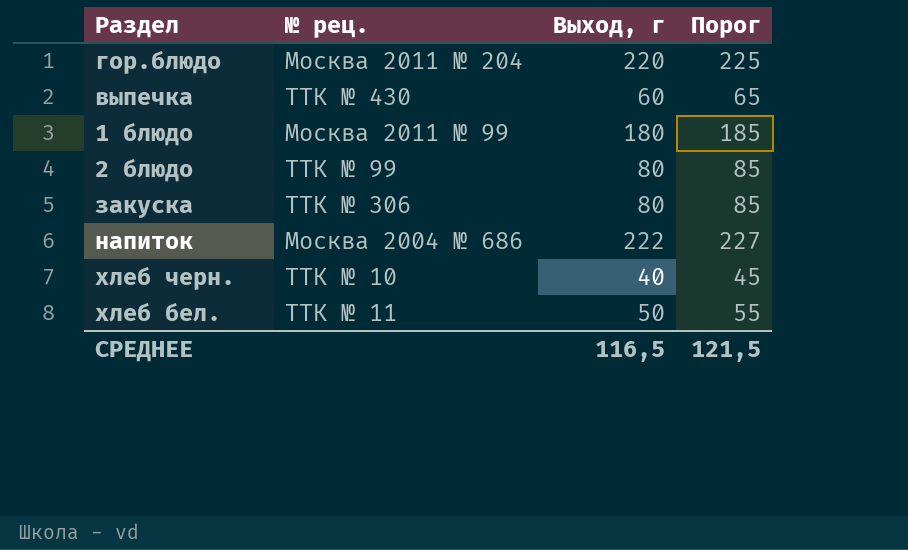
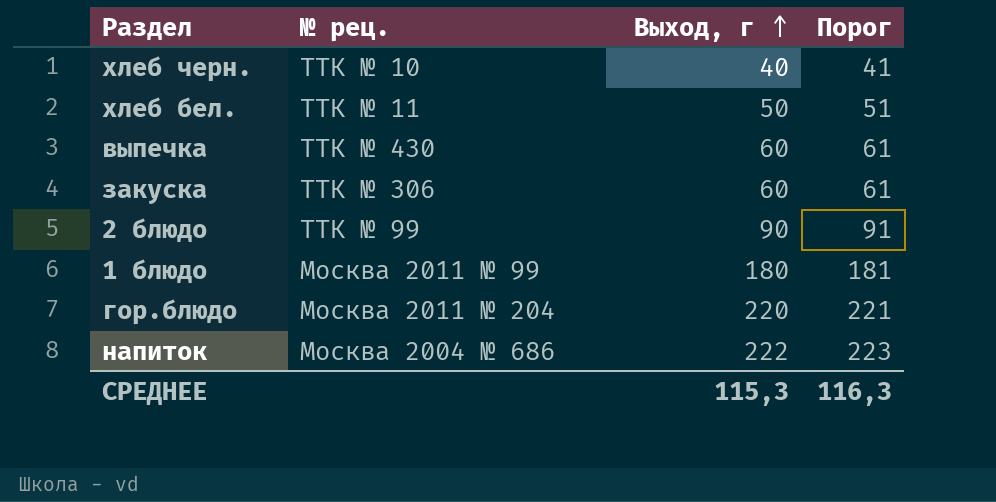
row order: none -> Выход, г ascending
column Порог | formula: [Выход, г] + 5 -> [Выход, г] + 1
закуска | Выход, г: 80 -> 60
2 блюдо | Выход, г: 80 -> 90
СРЕДНЕЕ | Выход, г: 116,5 -> 115,3
СРЕДНЕЕ | Порог: 121,5 -> 116,3

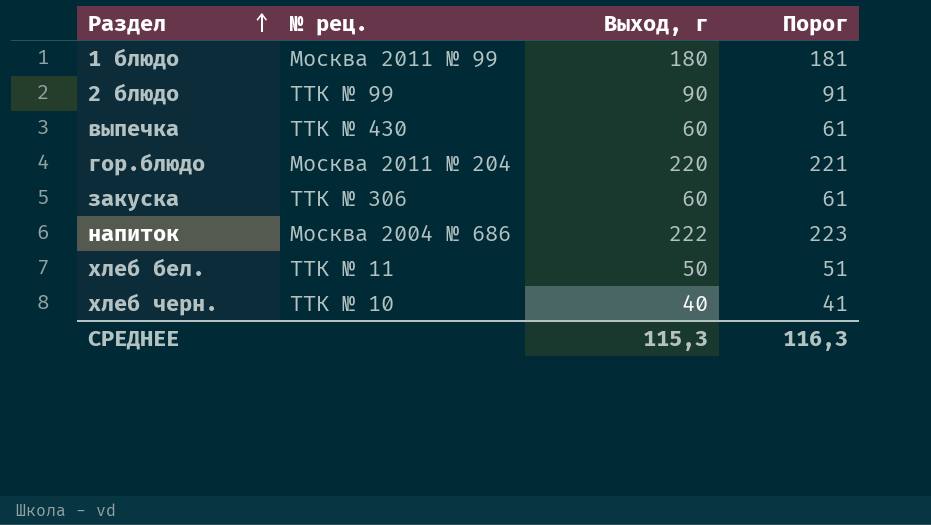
row order: Выход, г ascending -> Раздел ascending

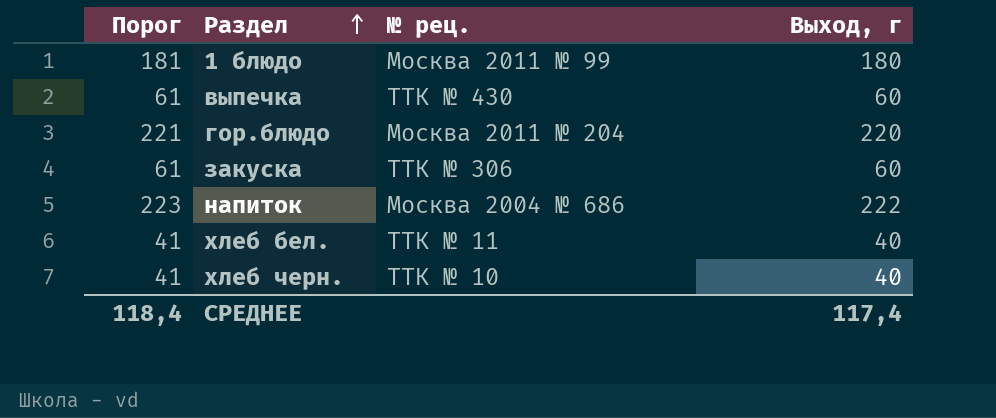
column Порог | position: 4 -> 1
row 2 блюдо: ТТК № 99 | 90 | 91 -> none
хлеб бел. | Порог: 51 -> 41
хлеб бел. | Выход, г: 50 -> 40
СРЕДНЕЕ | Порог: 116,3 -> 118,4
СРЕДНЕЕ | Выход, г: 115,3 -> 117,4

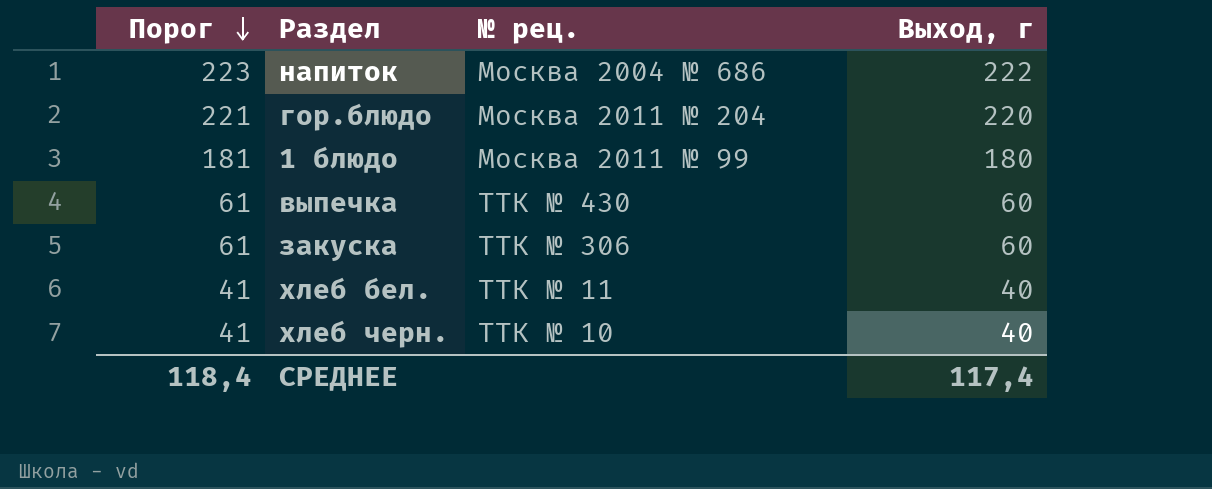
row order: Раздел ascending -> Порог descending

